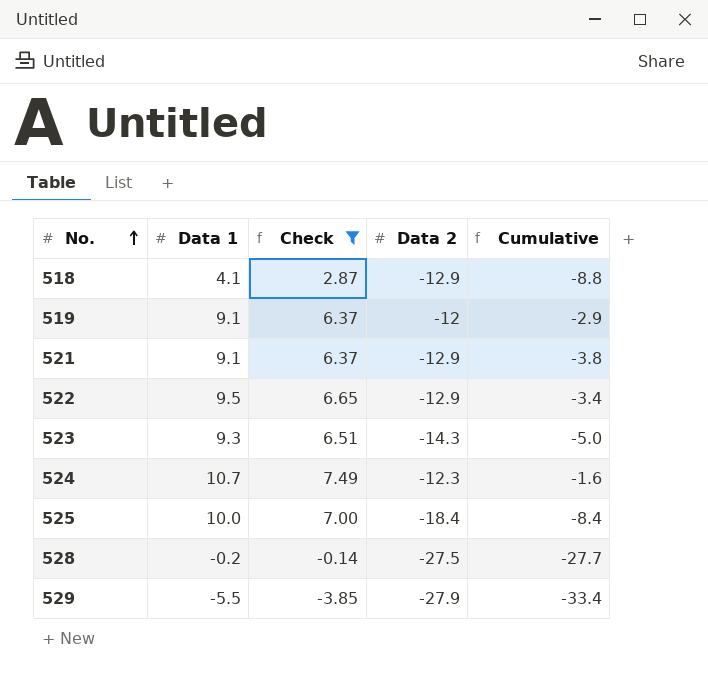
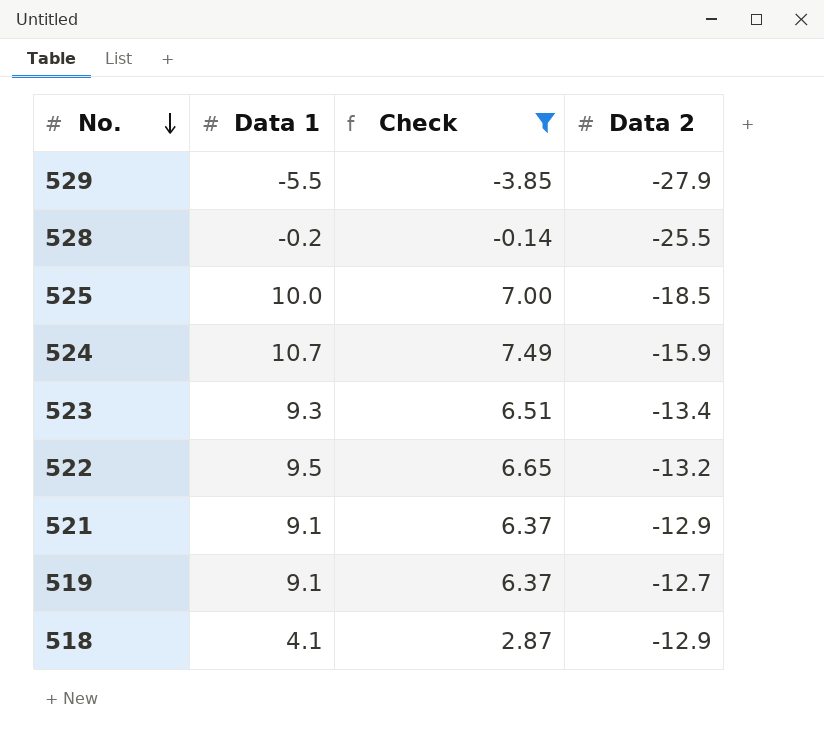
row order: No. ascending -> No. descending
column Cumulative | formula: [Data 1] + [Data 2] -> none
528 | Data 2: -27.5 -> -25.5
525 | Data 2: -18.4 -> -18.5
524 | Data 2: -12.3 -> -15.9
523 | Data 2: -14.3 -> -13.4
522 | Data 2: -12.9 -> -13.2
519 | Data 2: -12 -> -12.7

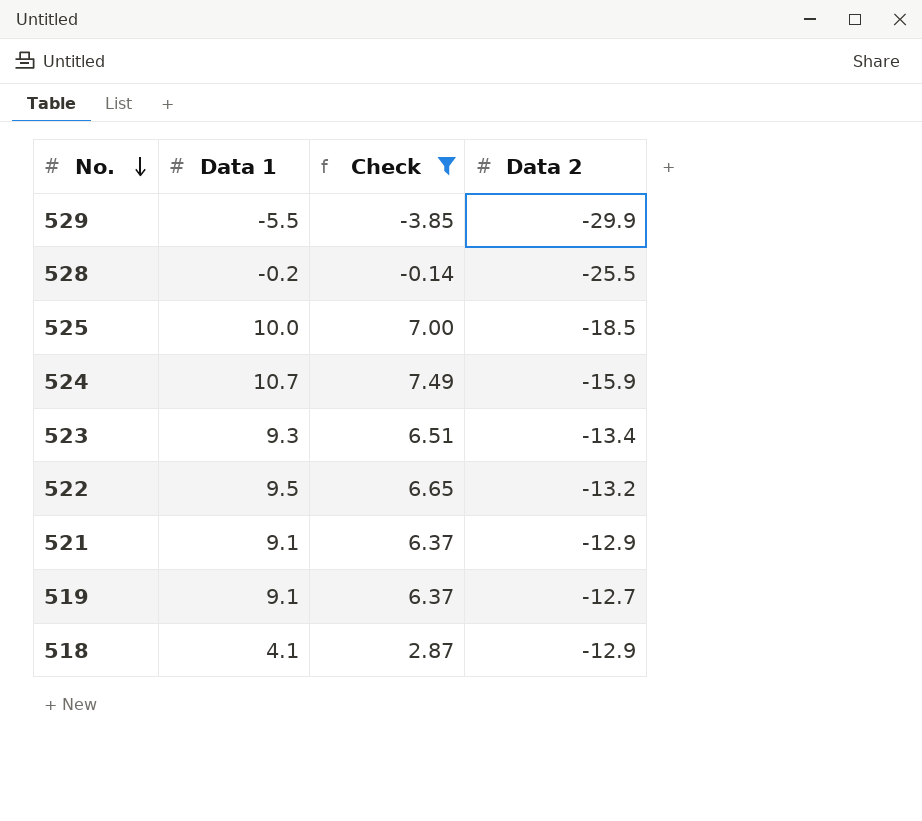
529 | Data 2: -27.9 -> -29.9

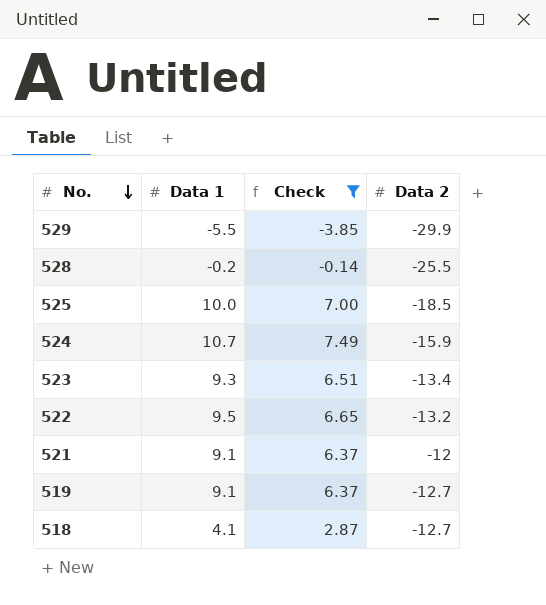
521 | Data 2: -12.9 -> -12
518 | Data 2: -12.9 -> -12.7

